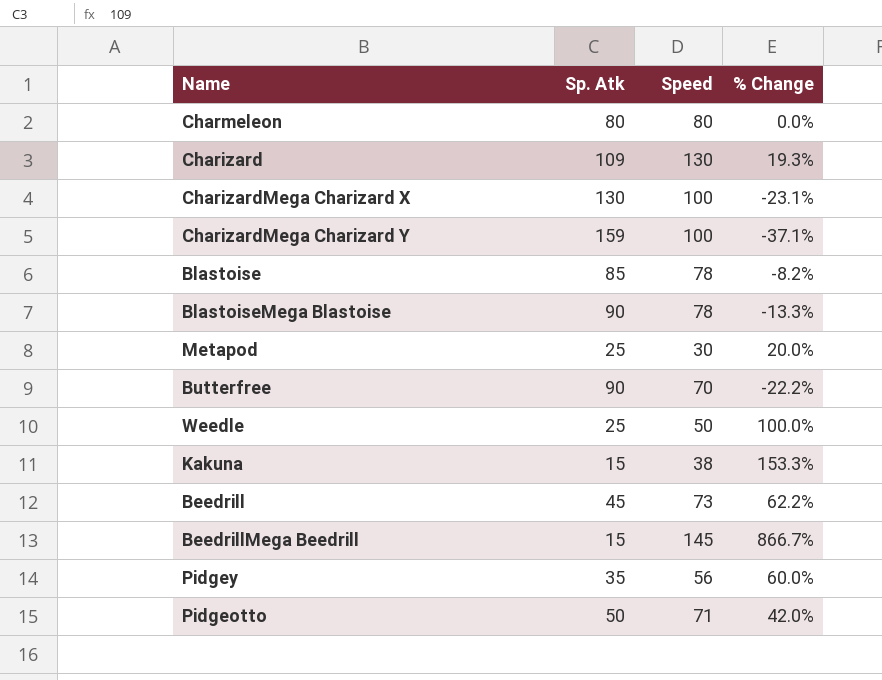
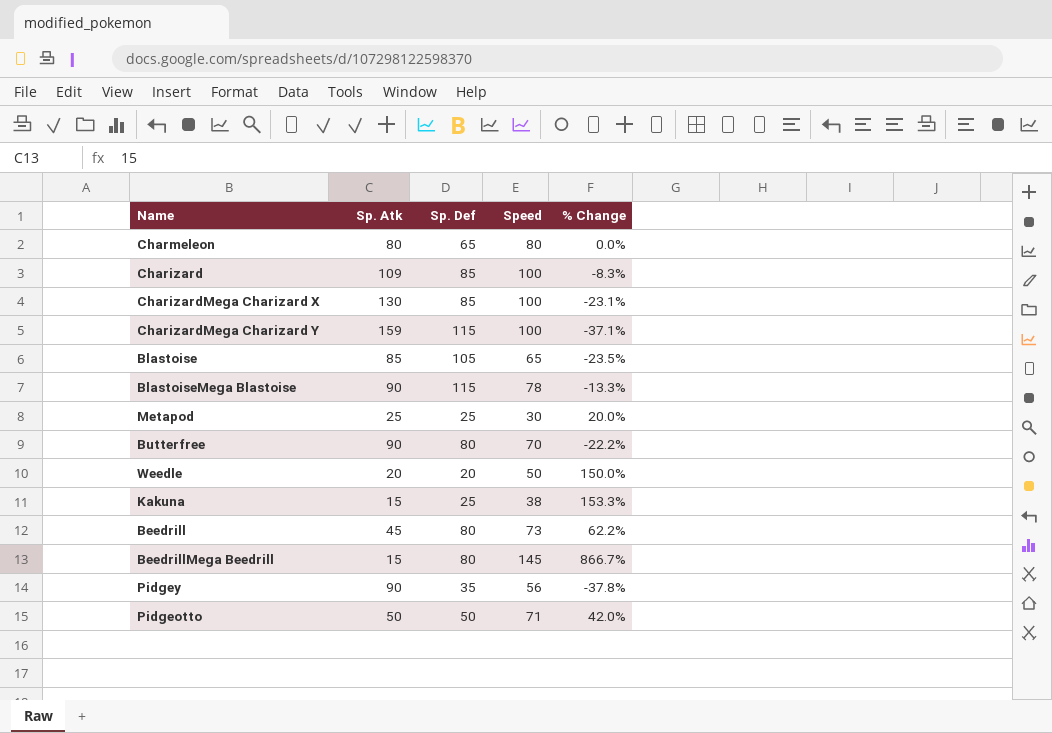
column Sp. Def | position: none -> 3
Charizard | Speed: 130 -> 100
Charizard | % Change: 19.3% -> -8.3%
Blastoise | Speed: 78 -> 65
Blastoise | % Change: -8.2% -> -23.5%
Weedle | Sp. Atk: 25 -> 20
Weedle | % Change: 100.0% -> 150.0%
Pidgey | Sp. Atk: 35 -> 90
Pidgey | % Change: 60.0% -> -37.8%

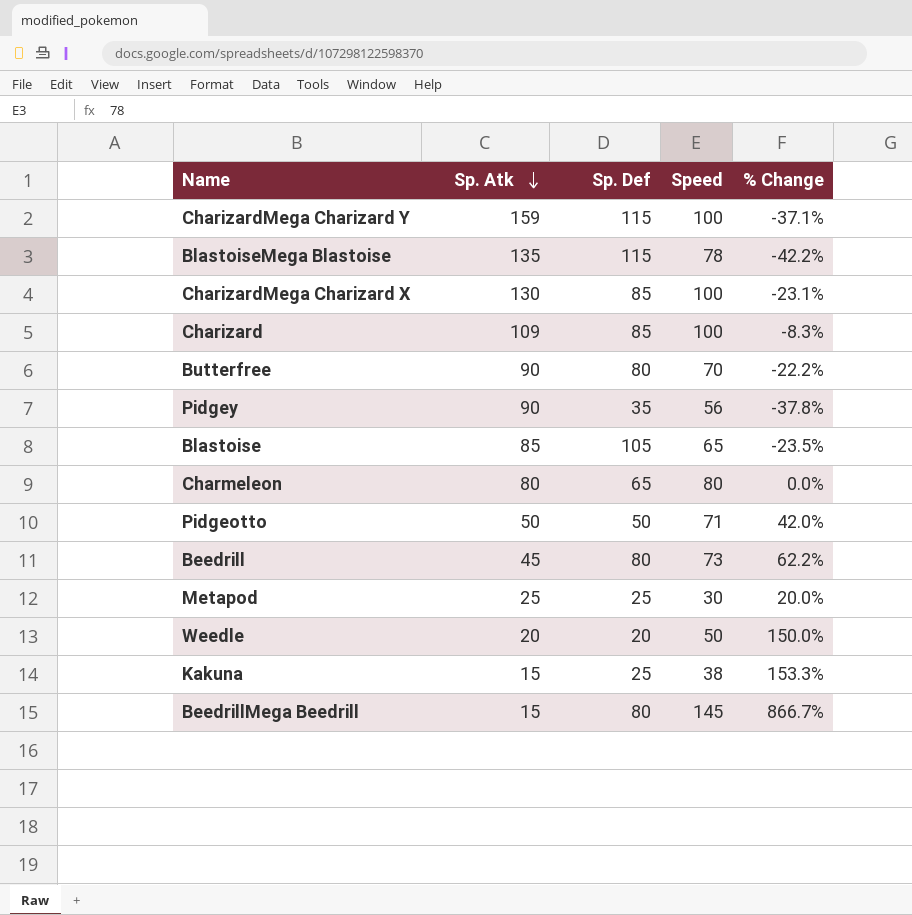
row order: none -> Sp. Atk descending
BlastoiseMega Blastoise | Sp. Atk: 90 -> 135
BlastoiseMega Blastoise | % Change: -13.3% -> -42.2%

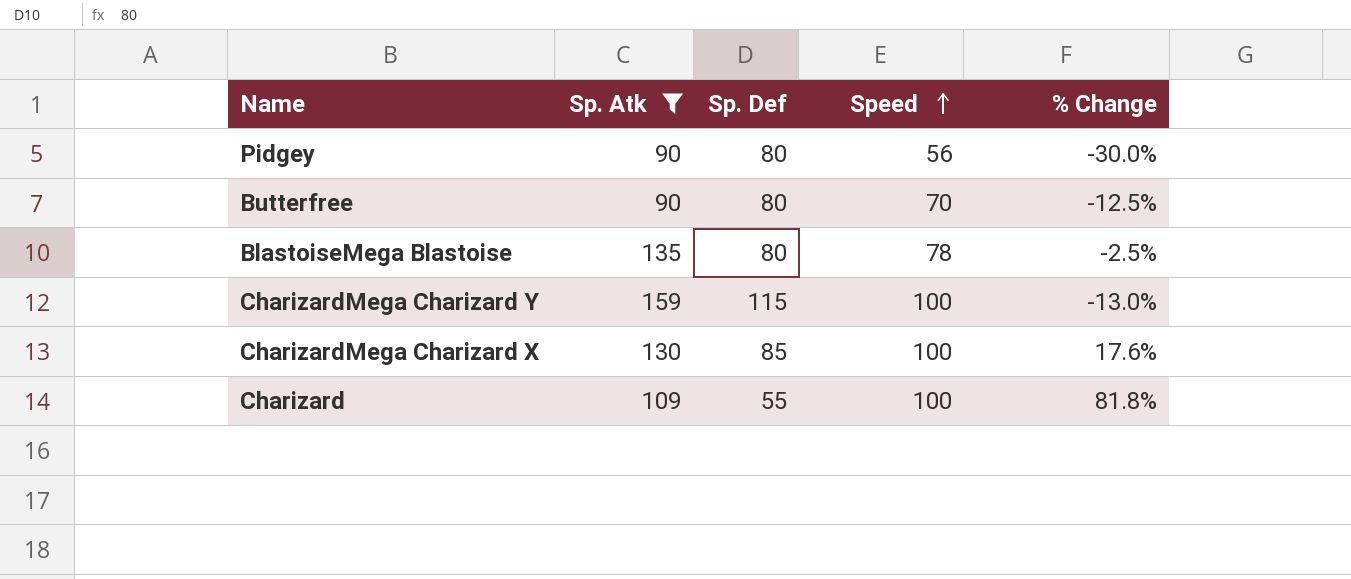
filter: none -> Sp. Atk >= 90
row order: Sp. Atk descending -> Speed ascending
column % Change | formula: ([Speed] - [Sp. Atk]) / [Sp. Atk] -> ([Speed] - [Sp. Def]) / [Sp. Def]
Pidgey | Sp. Def: 35 -> 80
BlastoiseMega Blastoise | Sp. Def: 115 -> 80
Charizard | Sp. Def: 85 -> 55

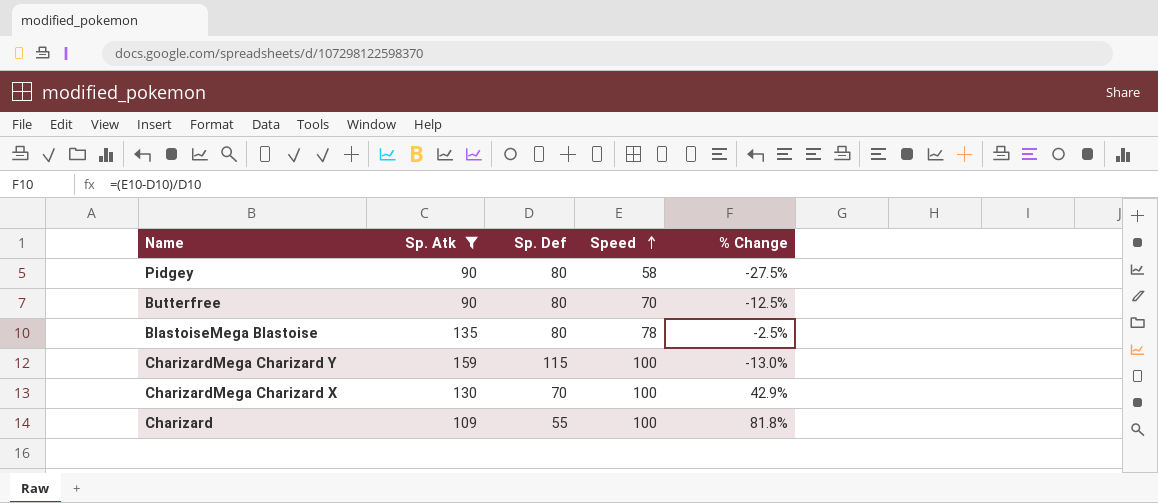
Pidgey | Speed: 56 -> 58
Pidgey | % Change: -30.0% -> -27.5%
CharizardMega Charizard X | Sp. Def: 85 -> 70
CharizardMega Charizard X | % Change: 17.6% -> 42.9%

